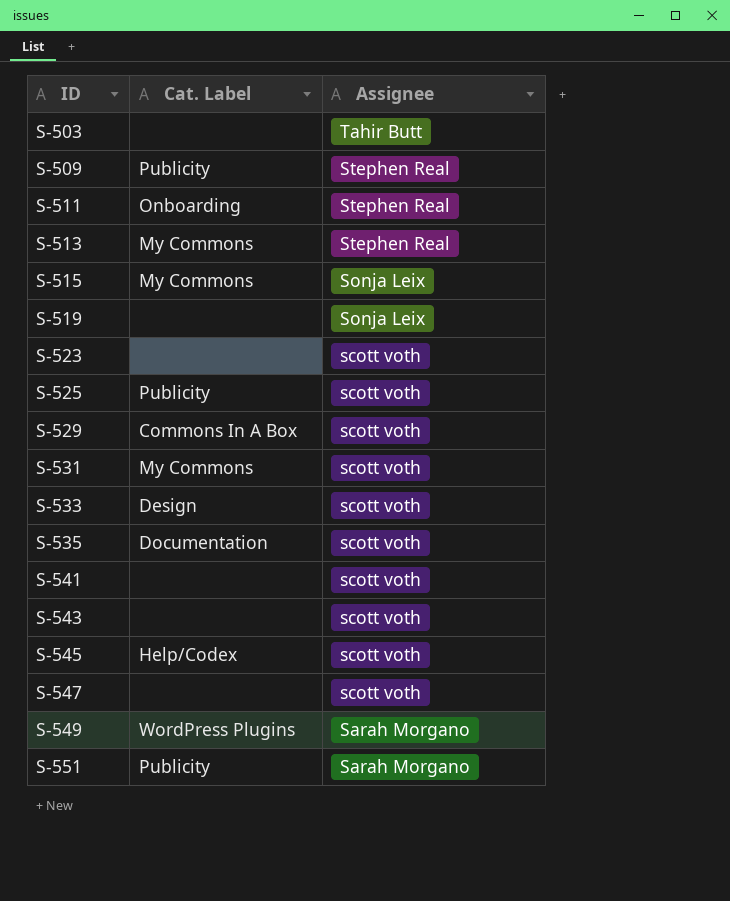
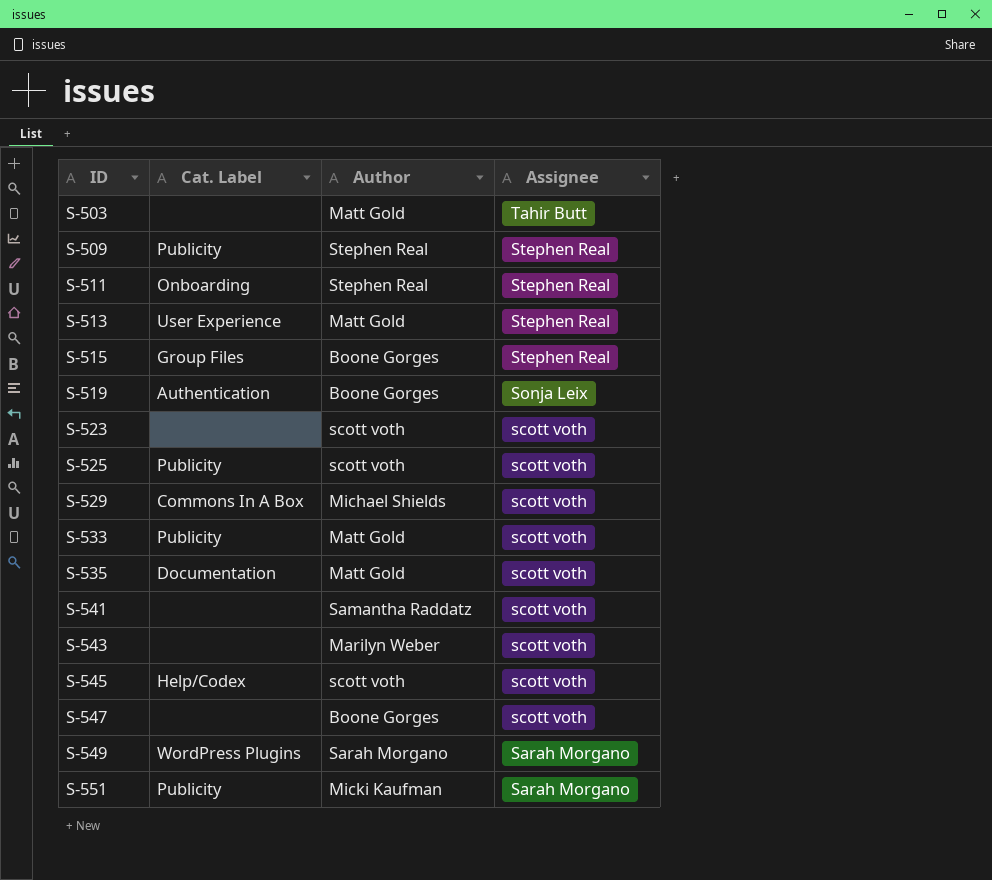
column Author | position: none -> 3
row S-531: My Commons | scott voth -> none
S-513 | Cat. Label: My Commons -> User Experience
S-515 | Cat. Label: My Commons -> Group Files
S-515 | Assignee: Sonja Leix -> Stephen Real
S-519 | Cat. Label: none -> Authentication
S-533 | Cat. Label: Design -> Publicity

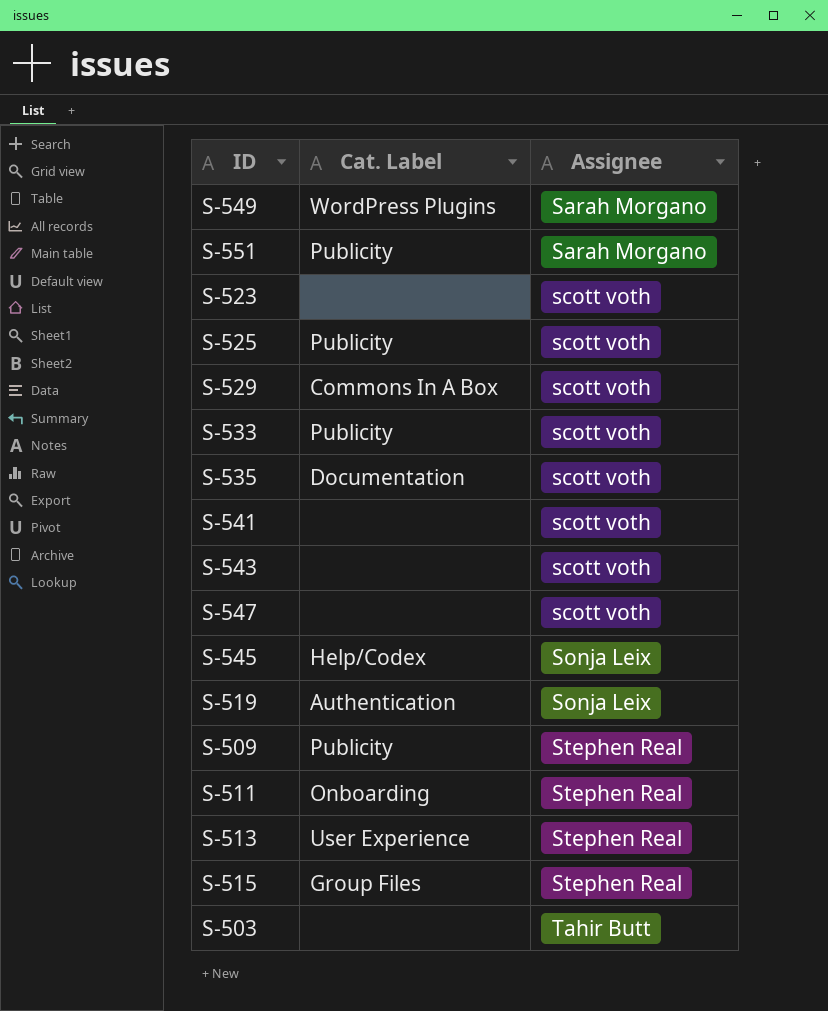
row order: ID ascending -> Assignee ascending
column Author | position: 3 -> none
S-545 | Assignee: scott voth -> Sonja Leix

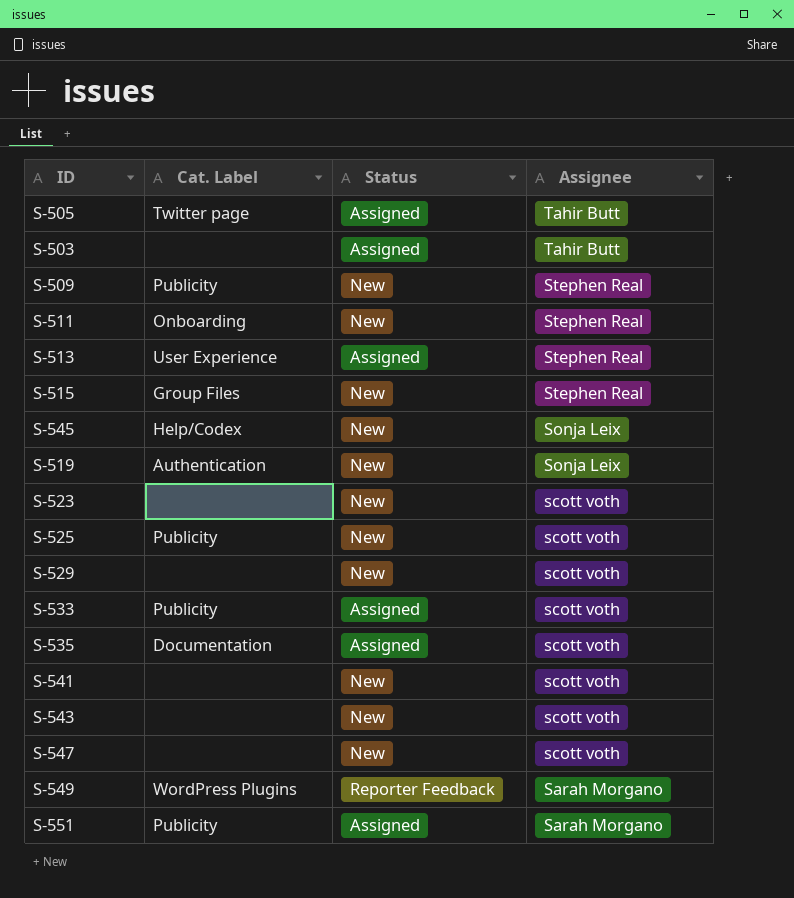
row order: Assignee ascending -> Assignee descending
column Status | position: none -> 3
row S-505: none -> Twitter page | Assigned | Tahir Butt
S-529 | Cat. Label: Commons In A Box -> none

